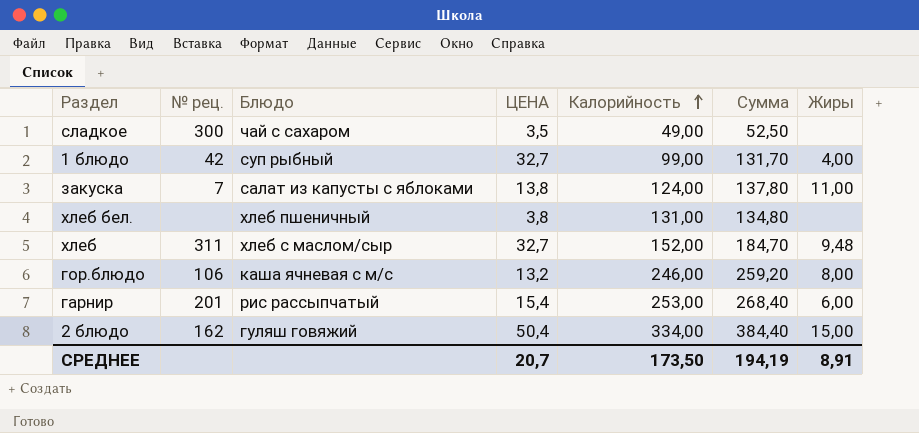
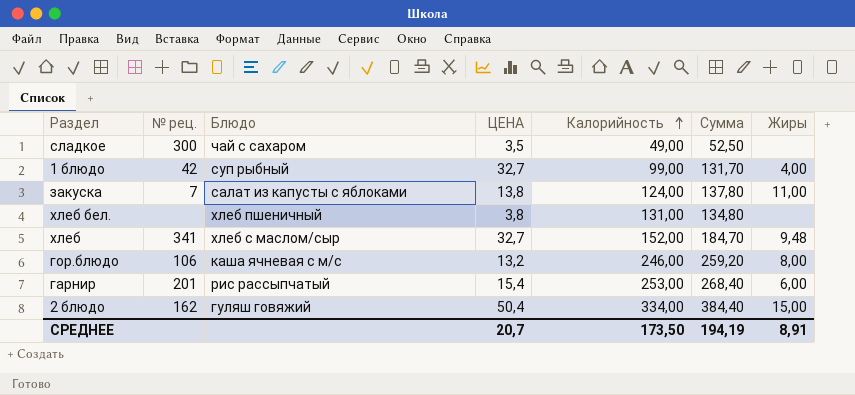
хлеб | № рец.: 311 -> 341

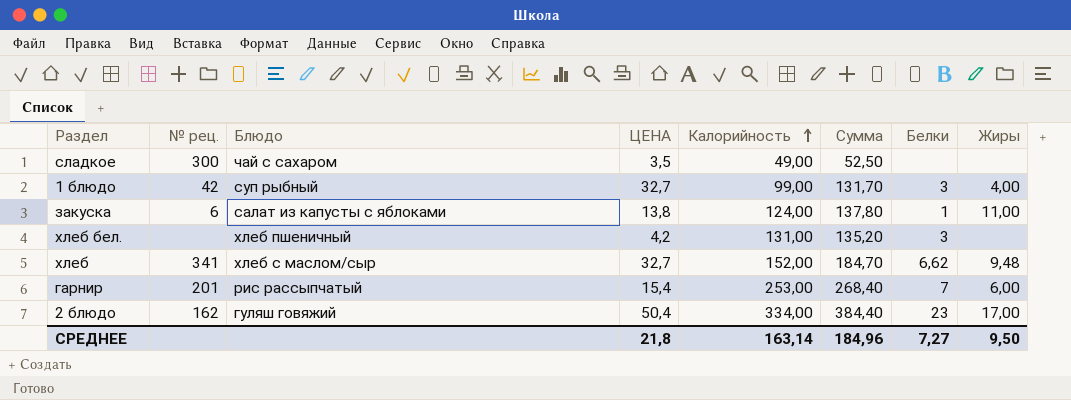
column Белки | position: none -> 7
row гор.блюдо: 106 | каша ячневая с м/с | 13,2 | 246,00 | 259,20 | 8,00 -> none
закуска | № рец.: 7 -> 6
хлеб бел. | ЦЕНА: 3,8 -> 4,2
хлеб бел. | Сумма: 134,80 -> 135,20
2 блюдо | Жиры: 15,00 -> 17,00
СРЕДНЕЕ | ЦЕНА: 20,7 -> 21,8
СРЕДНЕЕ | Калорийность: 173,50 -> 163,14
СРЕДНЕЕ | Сумма: 194,19 -> 184,96
СРЕДНЕЕ | Жиры: 8,91 -> 9,50

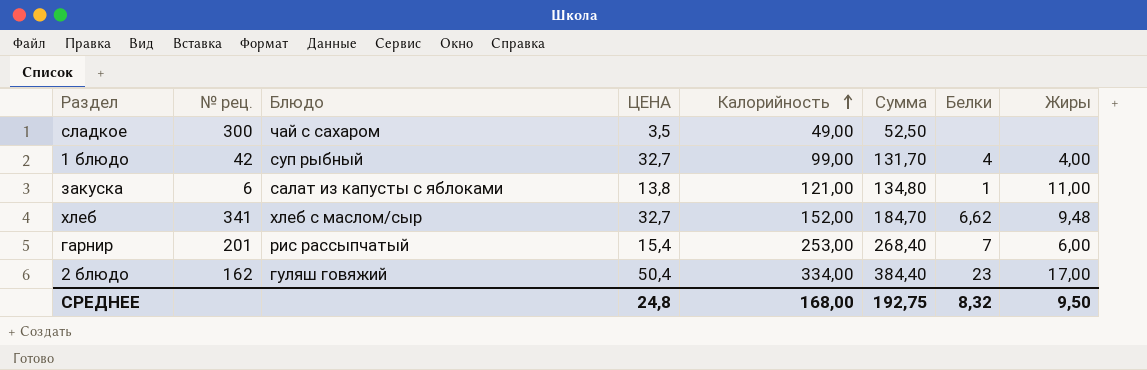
row хлеб бел.: none | хлеб пшеничный | 4,2 | 131,00 | 135,20 | 3 | none -> none
1 блюдо | Белки: 3 -> 4
закуска | Калорийность: 124,00 -> 121,00
закуска | Сумма: 137,80 -> 134,80
СРЕДНЕЕ | ЦЕНА: 21,8 -> 24,8
СРЕДНЕЕ | Калорийность: 163,14 -> 168,00
СРЕДНЕЕ | Сумма: 184,96 -> 192,75
СРЕДНЕЕ | Белки: 7,27 -> 8,32

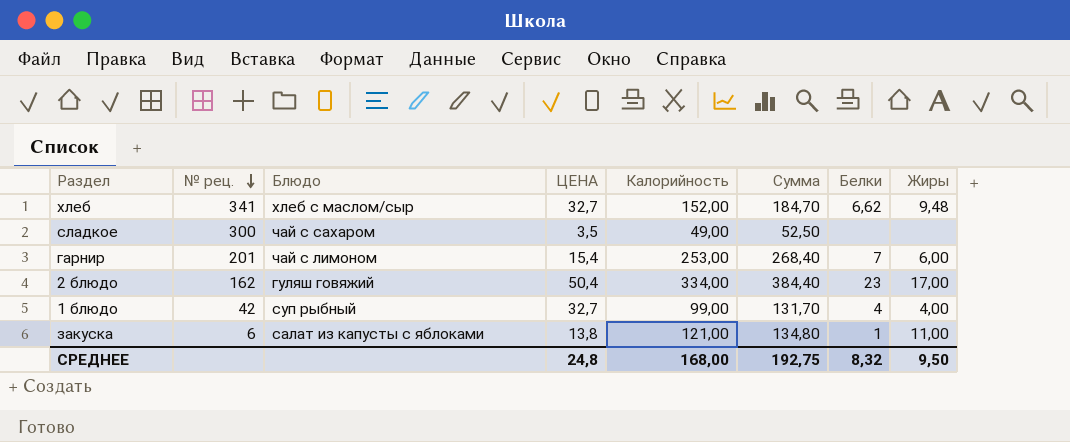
row order: Калорийность ascending -> № рец. descending
гарнир | Блюдо: рис рассыпчатый -> чай с лимоном

